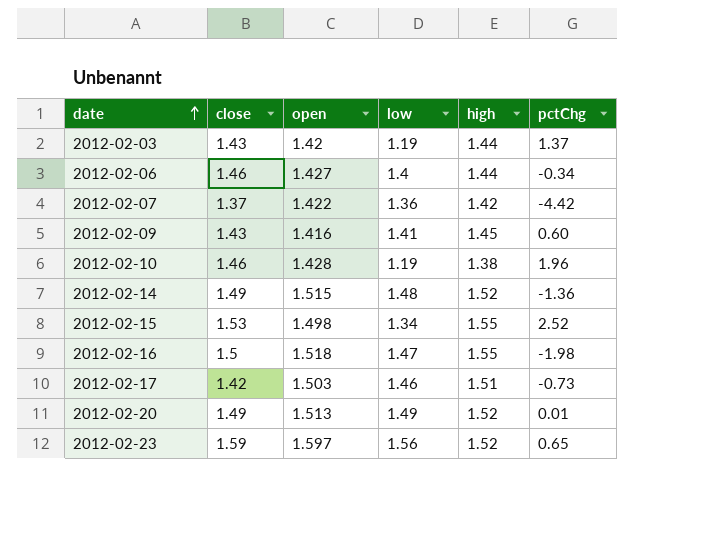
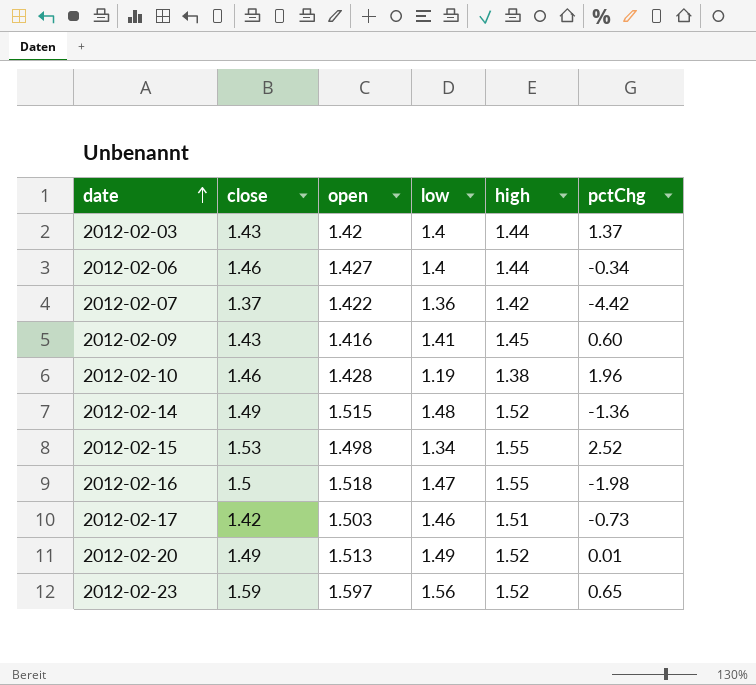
2012-02-03 | low: 1.19 -> 1.4

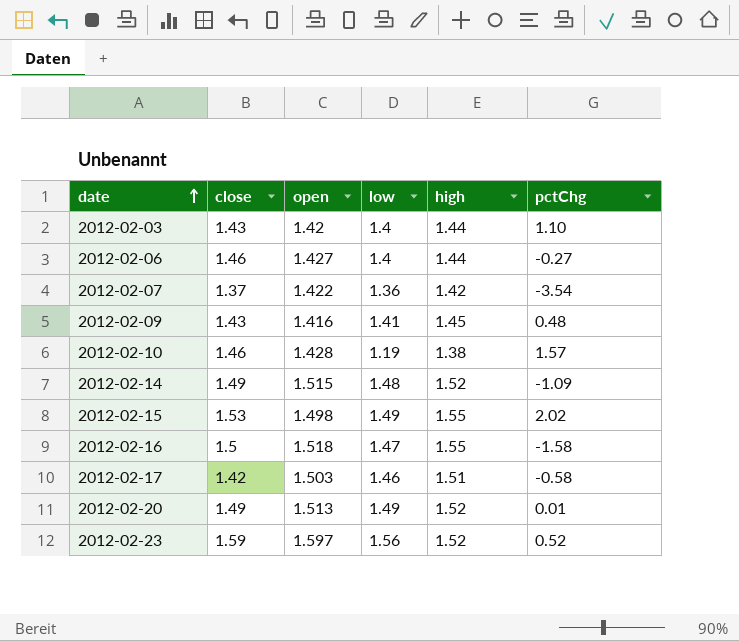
2012-02-03 | pctChg: 1.37 -> 1.10
2012-02-06 | pctChg: -0.34 -> -0.27
2012-02-07 | pctChg: -4.42 -> -3.54
2012-02-09 | pctChg: 0.60 -> 0.48
2012-02-10 | pctChg: 1.96 -> 1.57
2012-02-14 | pctChg: -1.36 -> -1.09
2012-02-15 | low: 1.34 -> 1.49
2012-02-15 | pctChg: 2.52 -> 2.02
2012-02-16 | pctChg: -1.98 -> -1.58
2012-02-17 | pctChg: -0.73 -> -0.58
2012-02-23 | pctChg: 0.65 -> 0.52

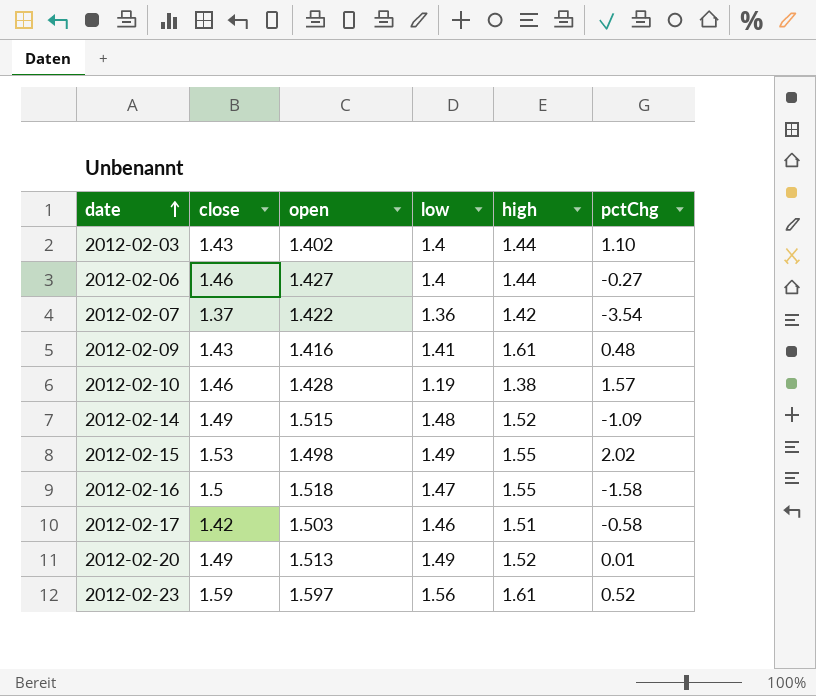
2012-02-03 | open: 1.42 -> 1.402
2012-02-09 | high: 1.45 -> 1.61
2012-02-23 | high: 1.52 -> 1.61

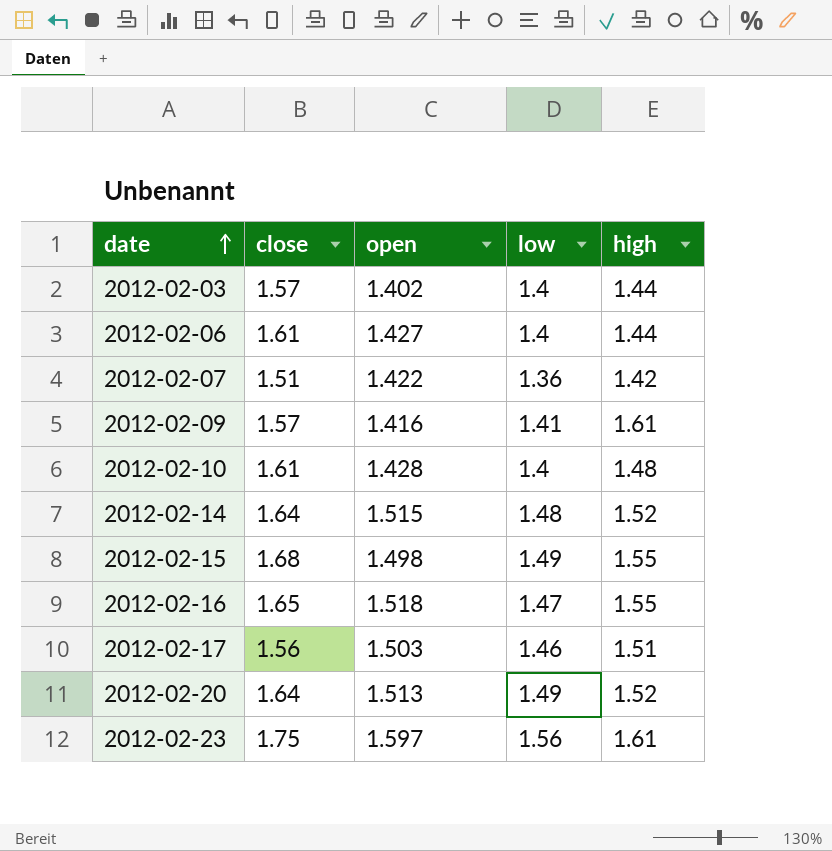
column pctChg | position: 6 -> none
2012-02-03 | close: 1.43 -> 1.57
2012-02-06 | close: 1.46 -> 1.61
2012-02-07 | close: 1.37 -> 1.51
2012-02-09 | close: 1.43 -> 1.57
2012-02-10 | close: 1.46 -> 1.61
2012-02-10 | low: 1.19 -> 1.4
2012-02-10 | high: 1.38 -> 1.48
2012-02-14 | close: 1.49 -> 1.64
2012-02-15 | close: 1.53 -> 1.68
2012-02-16 | close: 1.5 -> 1.65
2012-02-17 | close: 1.42 -> 1.56
2012-02-20 | close: 1.49 -> 1.64
2012-02-23 | close: 1.59 -> 1.75

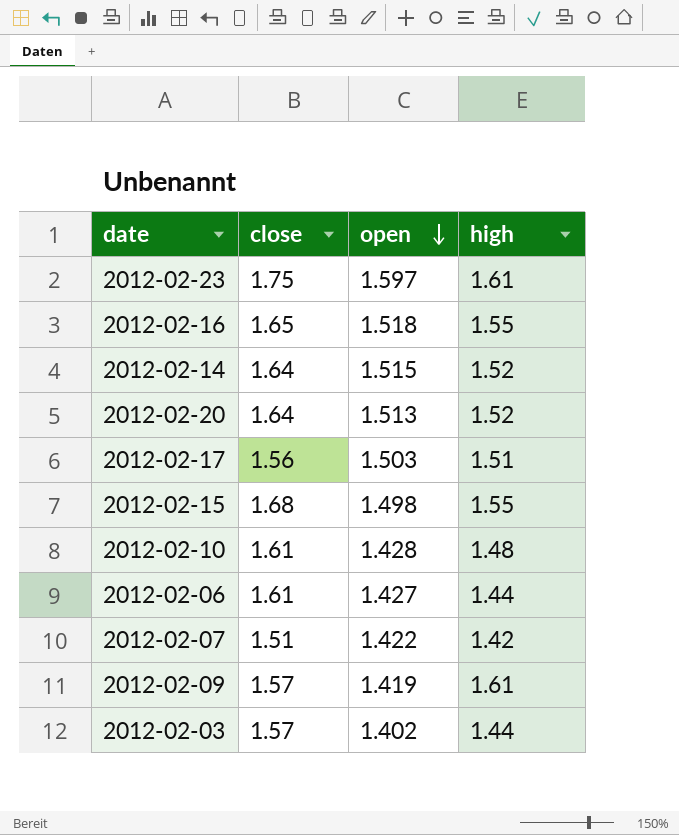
row order: date ascending -> open descending
column low | position: 4 -> none
2012-02-09 | open: 1.416 -> 1.419

